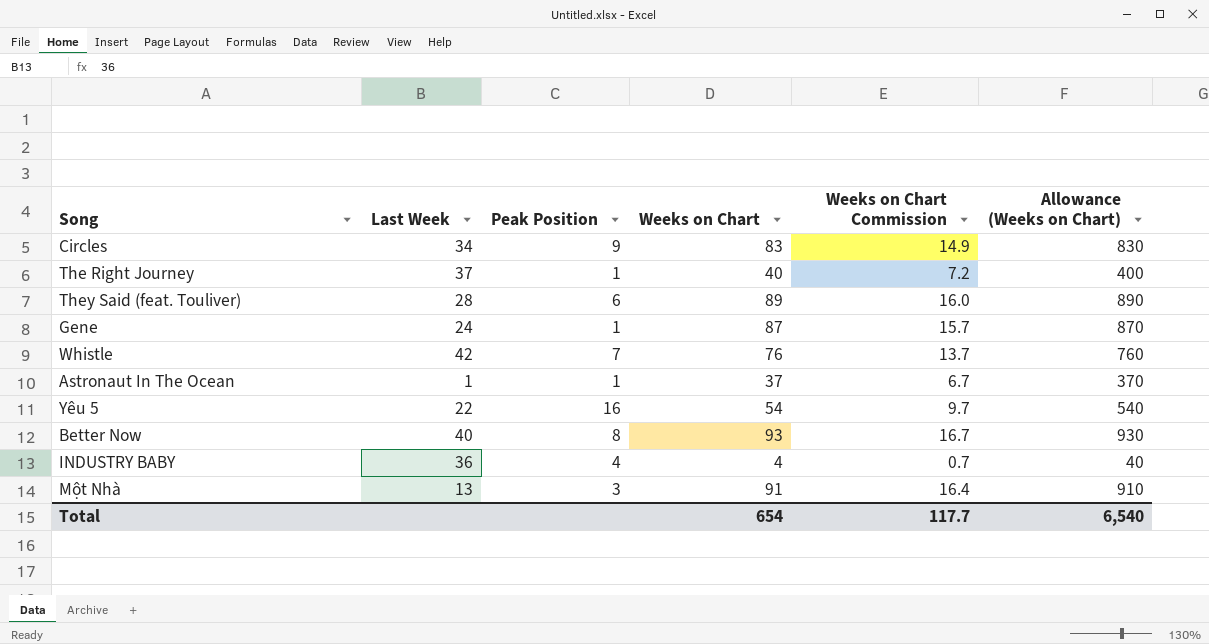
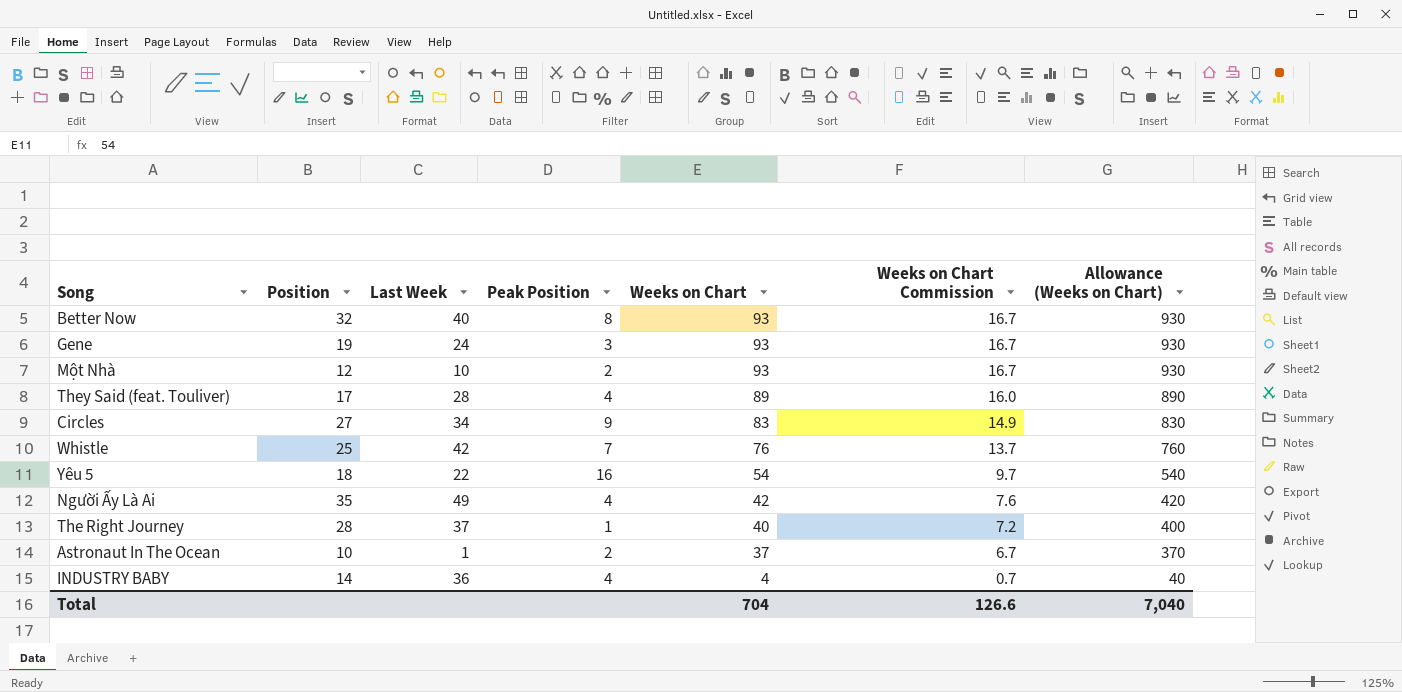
row order: none -> Weeks on Chart descending
column Position | position: none -> 2
Gene | Peak Position: 1 -> 3
Gene | Weeks on Chart: 87 -> 93
Gene | Weeks on Chart Commission: 15.7 -> 16.7
Gene | Allowance (Weeks on Chart): 870 -> 930
Một Nhà | Last Week: 13 -> 10
Một Nhà | Peak Position: 3 -> 2
Một Nhà | Weeks on Chart: 91 -> 93
Một Nhà | Weeks on Chart Commission: 16.4 -> 16.7
Một Nhà | Allowance (Weeks on Chart): 910 -> 930
They Said (feat. Touliver) | Peak Position: 6 -> 4
row Người Ấy Là Ai: none -> 35 | 49 | 4 | 42 | 7.6 | 420
Astronaut In The Ocean | Peak Position: 1 -> 2
Total | Weeks on Chart: 654 -> 704
Total | Weeks on Chart Commission: 117.7 -> 126.6
Total | Allowance (Weeks on Chart): 6,540 -> 7,040

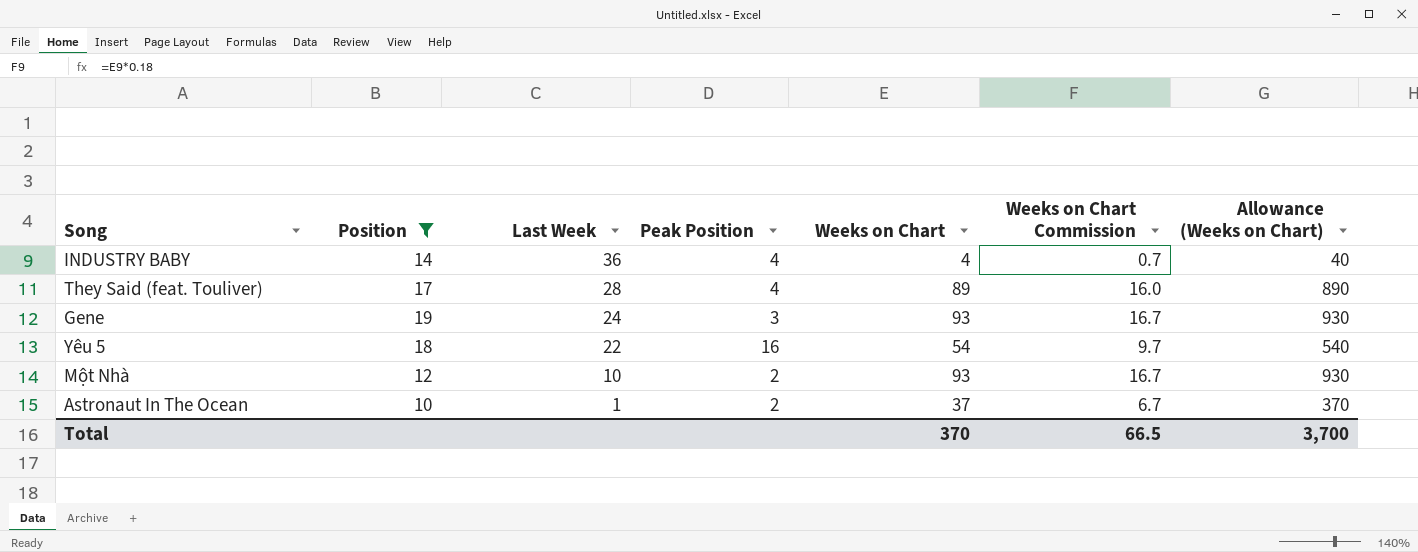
filter: none -> Position <= 19
row order: Weeks on Chart descending -> Last Week descending
Total | Weeks on Chart: 704 -> 370
Total | Weeks on Chart Commission: 126.6 -> 66.5
Total | Allowance (Weeks on Chart): 7,040 -> 3,700

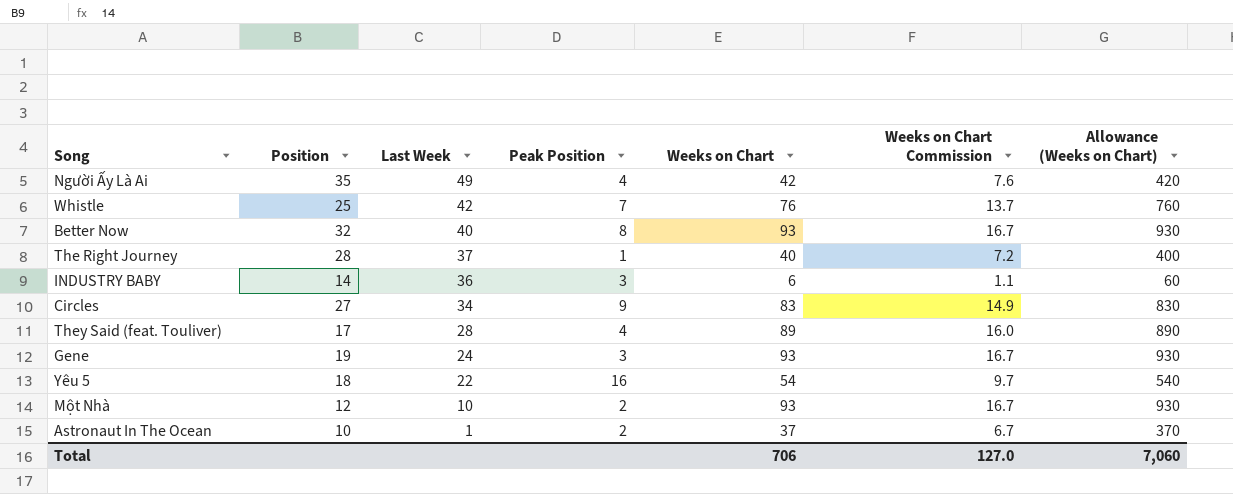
filter: Position <= 19 -> none
INDUSTRY BABY | Peak Position: 4 -> 3
INDUSTRY BABY | Weeks on Chart: 4 -> 6
INDUSTRY BABY | Weeks on Chart Commission: 0.7 -> 1.1
INDUSTRY BABY | Allowance (Weeks on Chart): 40 -> 60
Total | Weeks on Chart: 370 -> 706
Total | Weeks on Chart Commission: 66.5 -> 127.0
Total | Allowance (Weeks on Chart): 3,700 -> 7,060

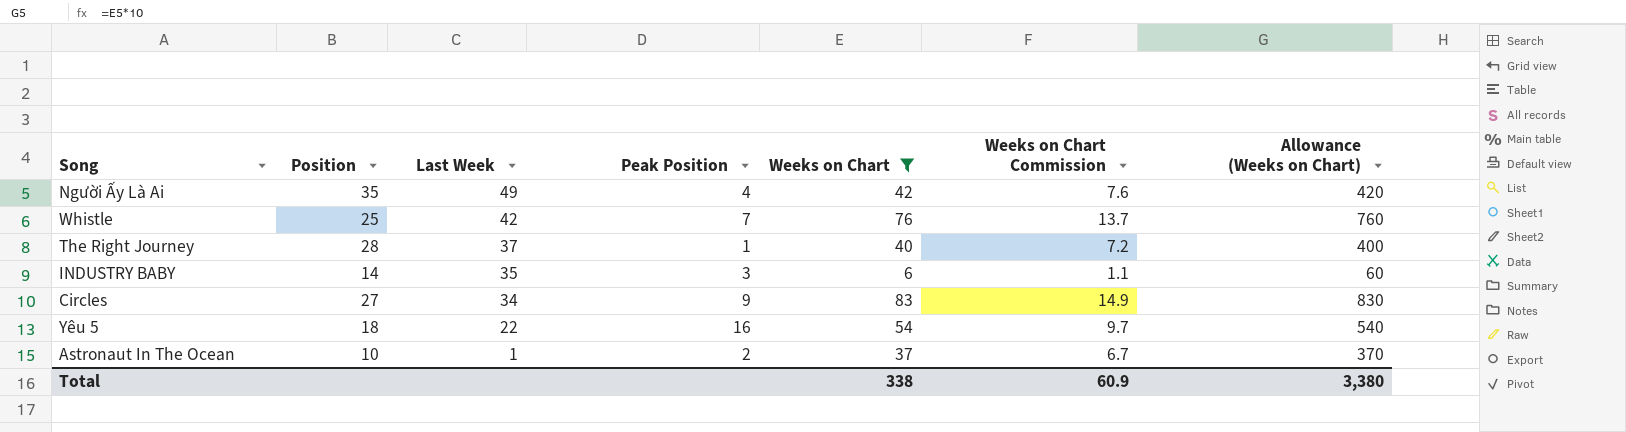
filter: none -> Weeks on Chart <= 83
INDUSTRY BABY | Last Week: 36 -> 35
Total | Weeks on Chart: 706 -> 338
Total | Weeks on Chart Commission: 127.0 -> 60.9
Total | Allowance (Weeks on Chart): 7,060 -> 3,380

